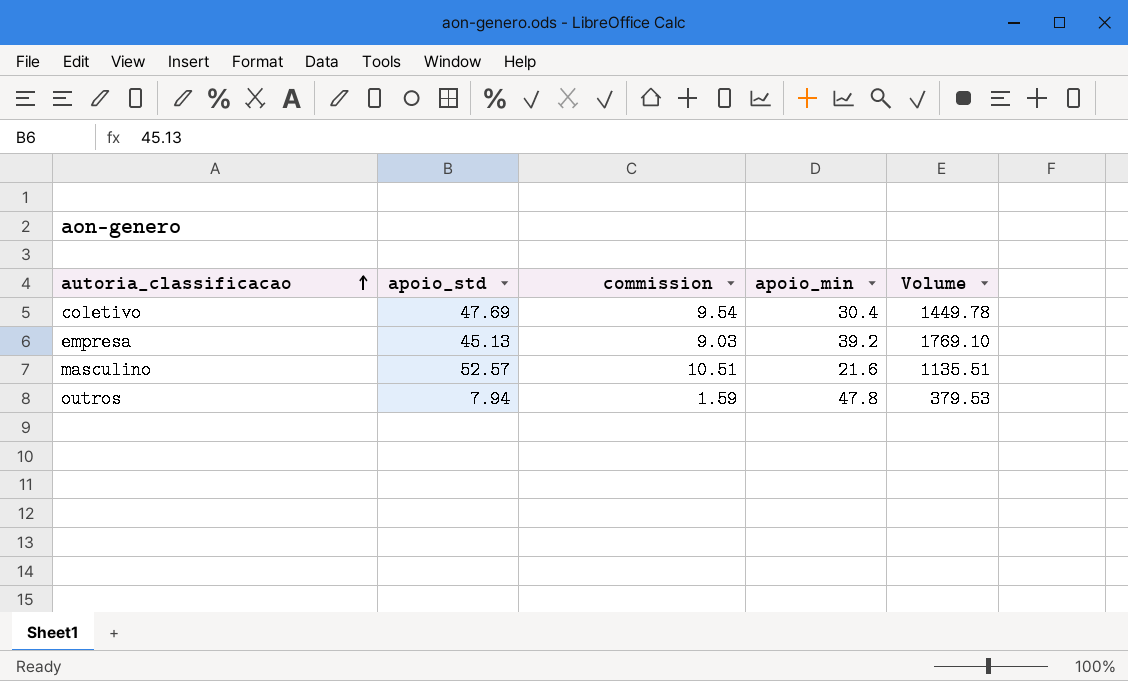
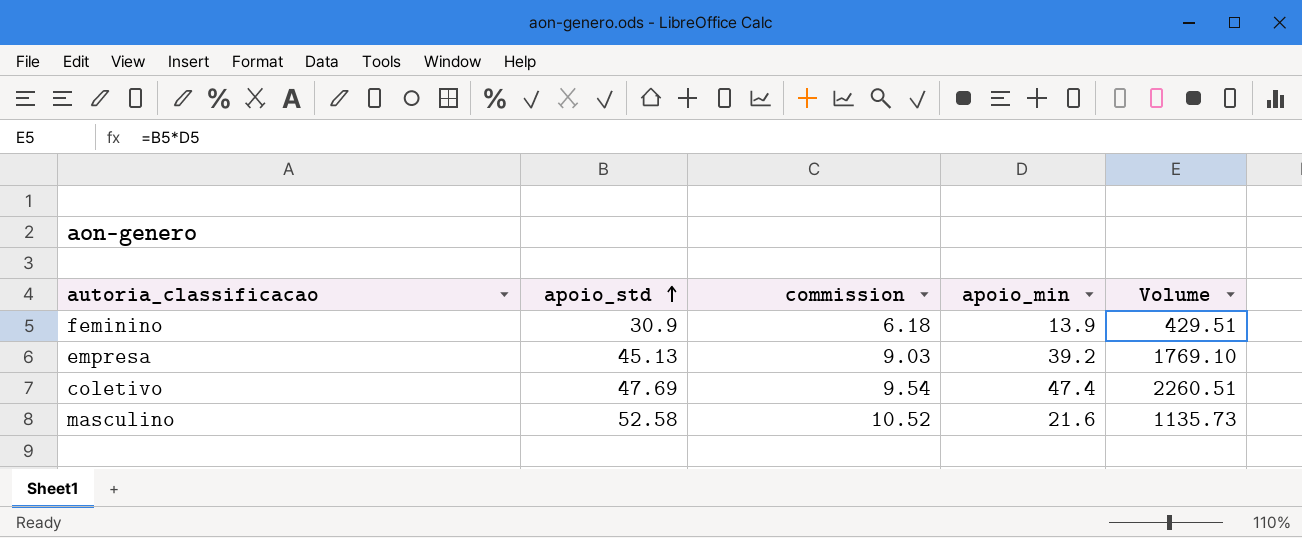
row order: autoria_classificacao ascending -> apoio_std ascending
row outros: 7.94 | 1.59 | 47.8 | 379.53 -> none
row feminino: none -> 30.9 | 6.18 | 13.9 | 429.51
coletivo | apoio_min: 30.4 -> 47.4
coletivo | Volume: 1449.78 -> 2260.51
masculino | apoio_std: 52.57 -> 52.58
masculino | commission: 10.51 -> 10.52
masculino | Volume: 1135.51 -> 1135.73

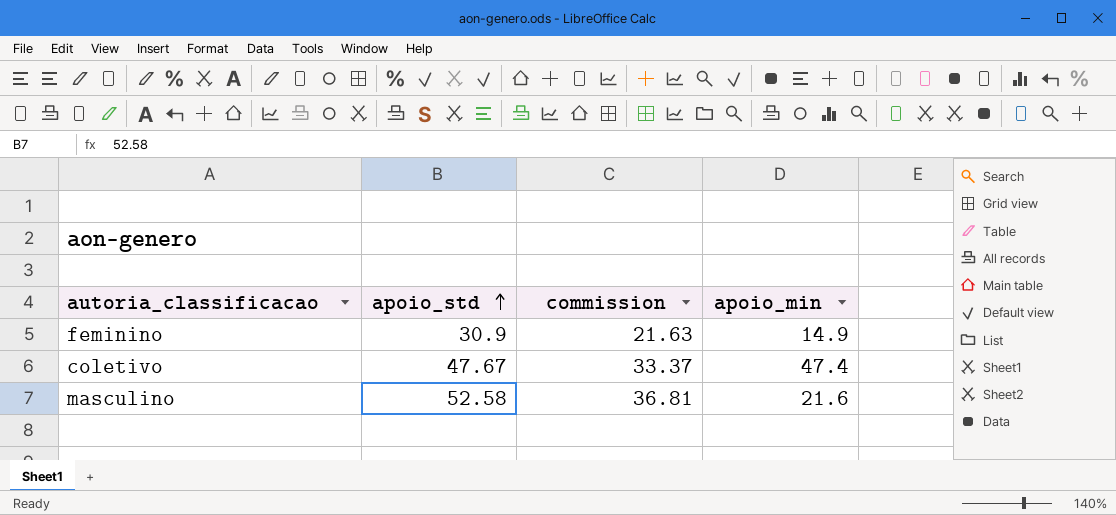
column Volume | formula: [apoio_std] * [apoio_min] -> none
column commission | formula: [apoio_std] * 0.2 -> [apoio_std] * 0.7
row empresa: 45.13 | 9.03 | 39.2 | 1769.10 -> none
feminino | apoio_min: 13.9 -> 14.9
coletivo | apoio_std: 47.69 -> 47.67

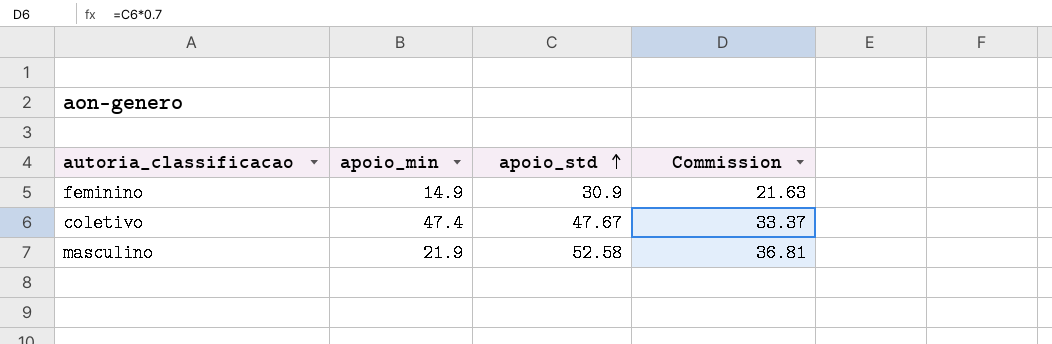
column apoio_min | position: 4 -> 2
column name: commission -> Commission
masculino | apoio_min: 21.6 -> 21.9

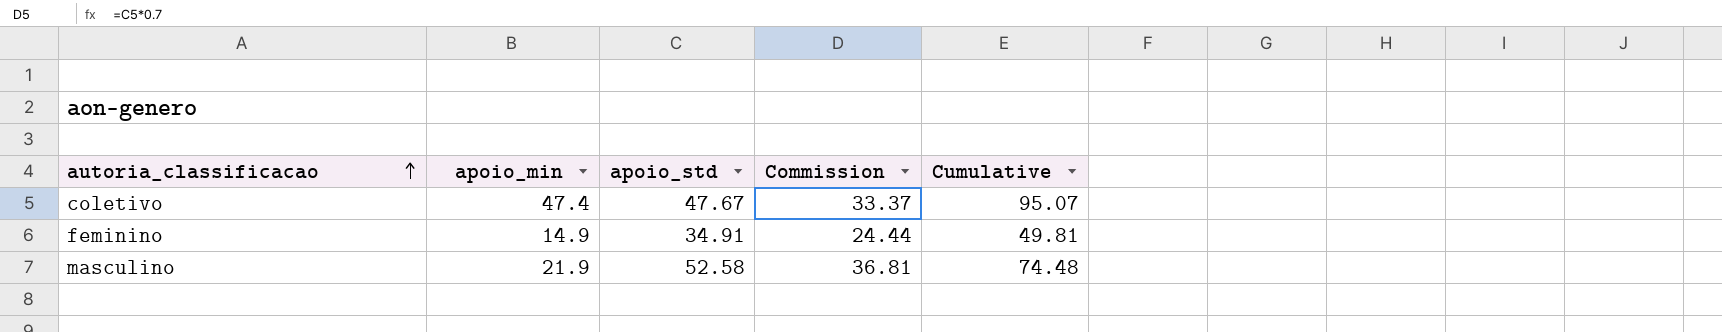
row order: apoio_std ascending -> autoria_classificacao ascending
column Cumulative | formula: none -> [apoio_min] + [apoio_std]
feminino | apoio_std: 30.9 -> 34.91
feminino | Commission: 21.63 -> 24.44

